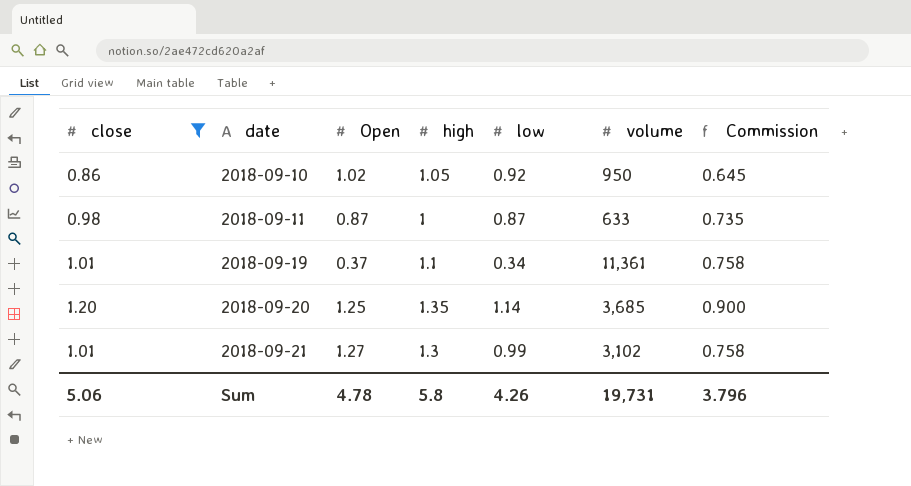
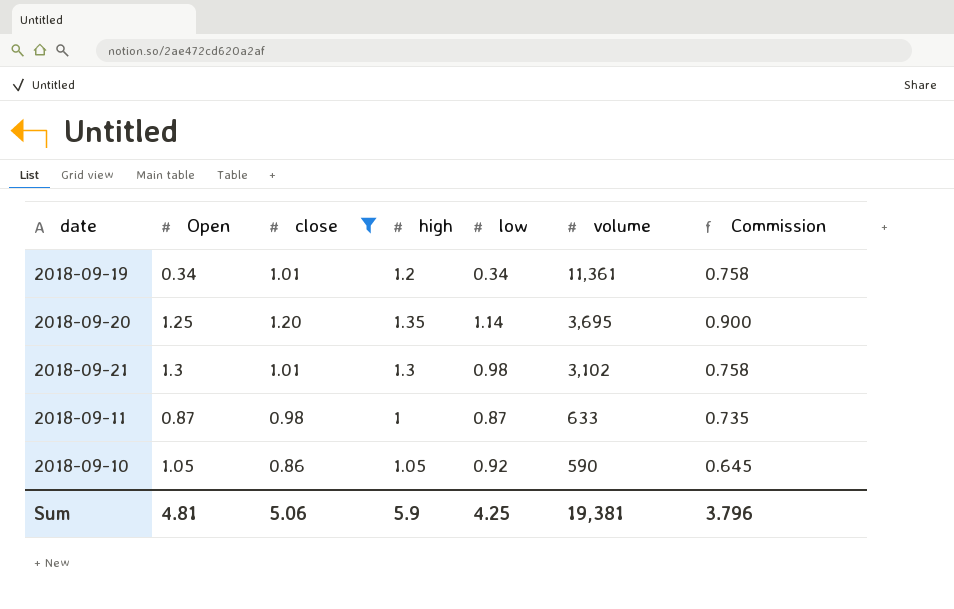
row order: date ascending -> volume descending
column close | position: 1 -> 3
2018-09-19 | Open: 0.37 -> 0.34
2018-09-19 | high: 1.1 -> 1.2
2018-09-20 | volume: 3,685 -> 3,695
2018-09-21 | Open: 1.27 -> 1.3
2018-09-21 | low: 0.99 -> 0.98
2018-09-10 | Open: 1.02 -> 1.05
2018-09-10 | volume: 950 -> 590
Sum | Open: 4.78 -> 4.81
Sum | high: 5.8 -> 5.9
Sum | low: 4.26 -> 4.25
Sum | volume: 19,731 -> 19,381

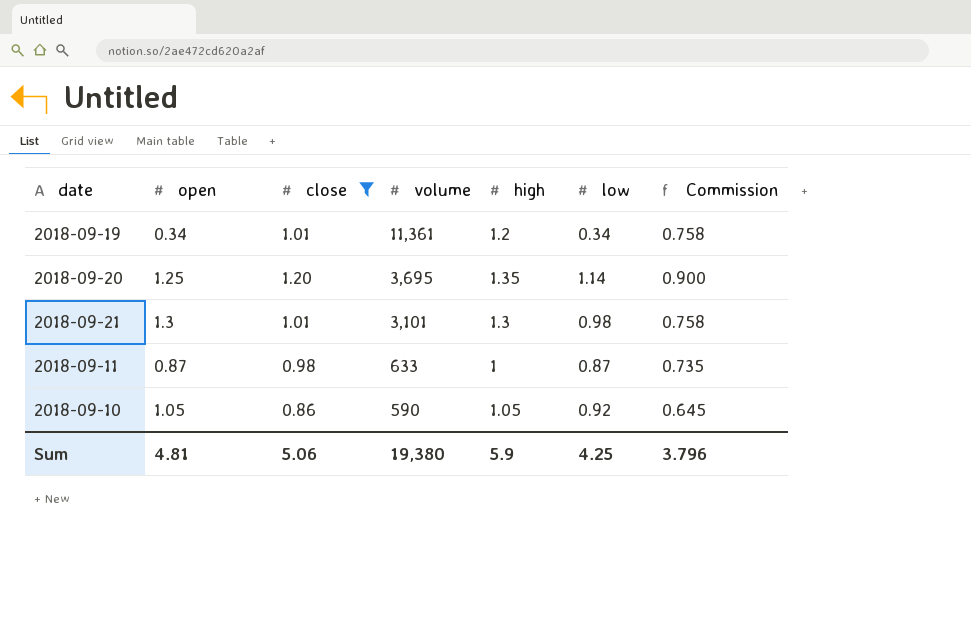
column name: Open -> open
column volume | position: 6 -> 4
2018-09-21 | volume: 3,102 -> 3,101
Sum | volume: 19,381 -> 19,380

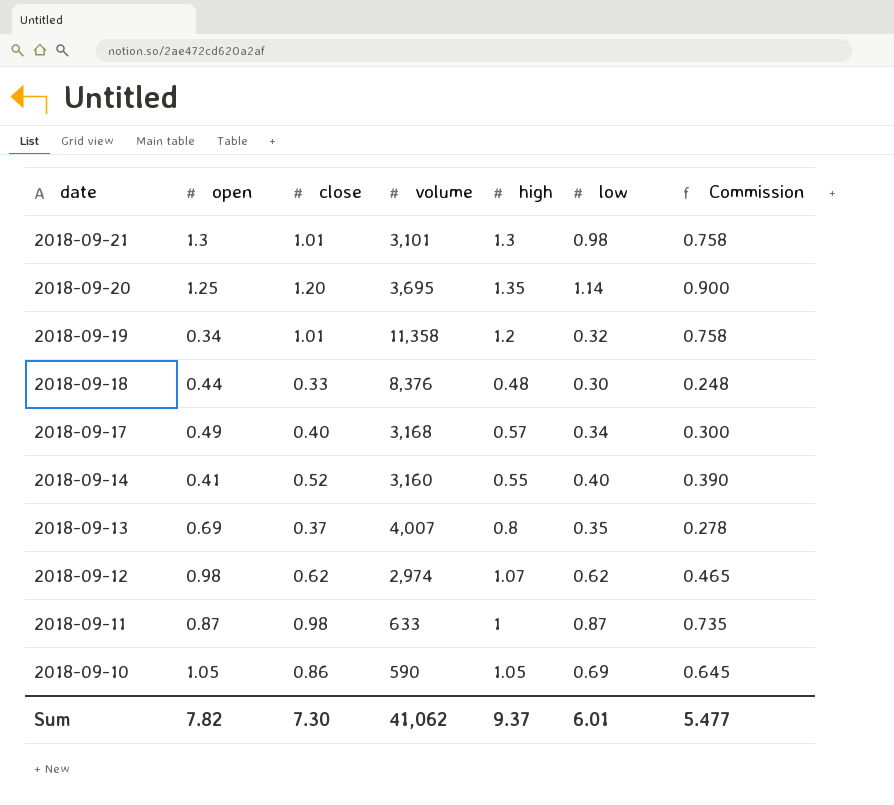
filter: close >= 0.86 -> none
row order: volume descending -> date descending
2018-09-19 | volume: 11,361 -> 11,358
2018-09-19 | low: 0.34 -> 0.32
2018-09-10 | low: 0.92 -> 0.69
Sum | open: 4.81 -> 7.82
Sum | close: 5.06 -> 7.30
Sum | volume: 19,380 -> 41,062
Sum | high: 5.9 -> 9.37
Sum | low: 4.25 -> 6.01
Sum | Commission: 3.796 -> 5.477

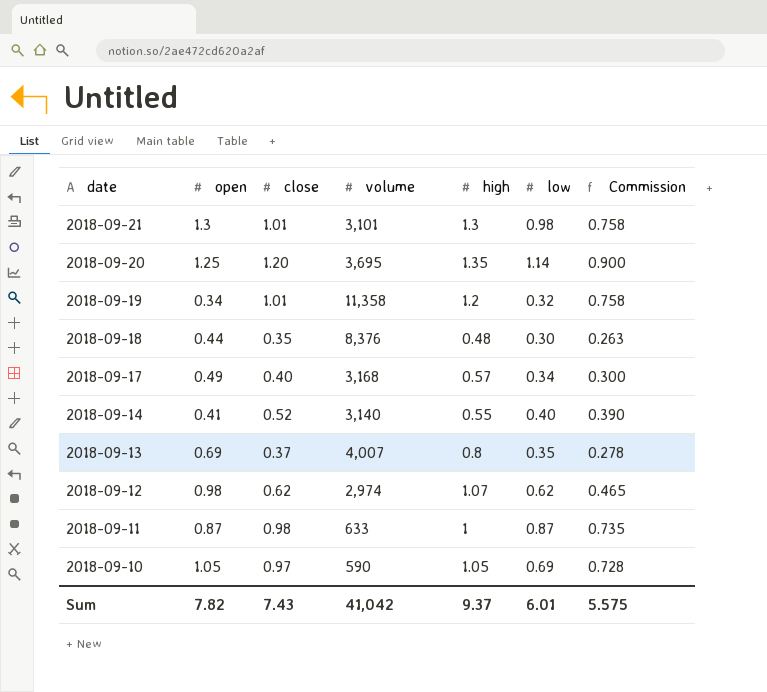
2018-09-18 | close: 0.33 -> 0.35
2018-09-18 | Commission: 0.248 -> 0.263
2018-09-14 | volume: 3,160 -> 3,140
2018-09-10 | close: 0.86 -> 0.97
2018-09-10 | Commission: 0.645 -> 0.728
Sum | close: 7.30 -> 7.43
Sum | volume: 41,062 -> 41,042
Sum | Commission: 5.477 -> 5.575

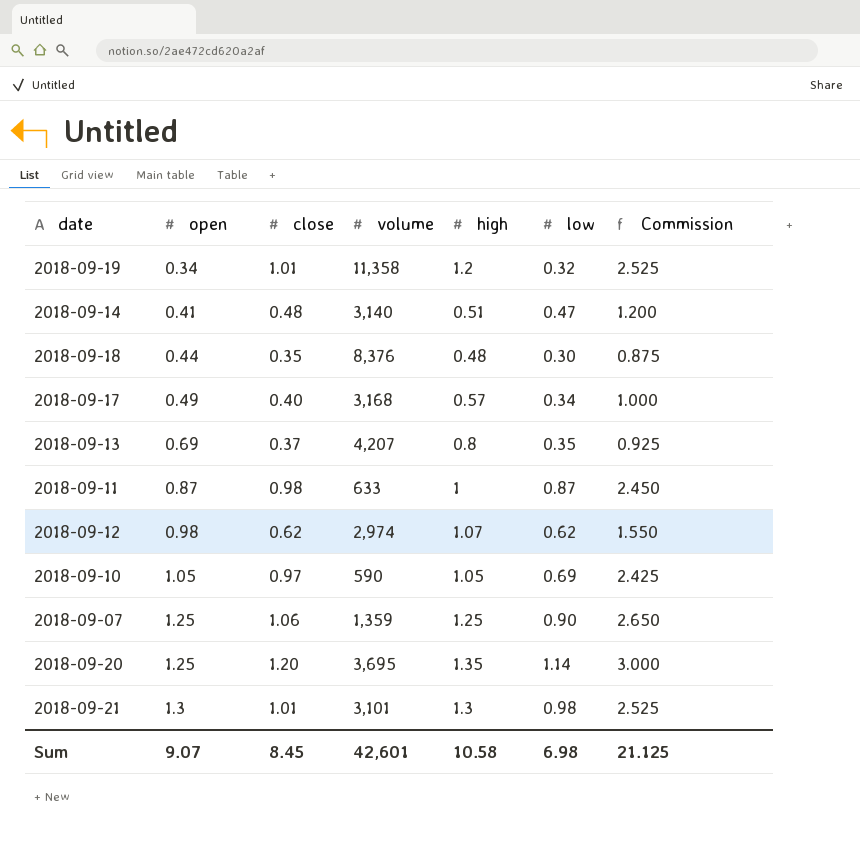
row order: date descending -> open ascending
column Commission | formula: [close] * 0.75 -> [close] * 2.5
2018-09-14 | close: 0.52 -> 0.48
2018-09-14 | high: 0.55 -> 0.51
2018-09-14 | low: 0.40 -> 0.47
2018-09-13 | volume: 4,007 -> 4,207
row 2018-09-07: none -> 1.25 | 1.06 | 1,359 | 1.25 | 0.90 | 2.650
Sum | open: 7.82 -> 9.07
Sum | close: 7.43 -> 8.45
Sum | volume: 41,042 -> 42,601
Sum | high: 9.37 -> 10.58
Sum | low: 6.01 -> 6.98
Sum | Commission: 5.575 -> 21.125

